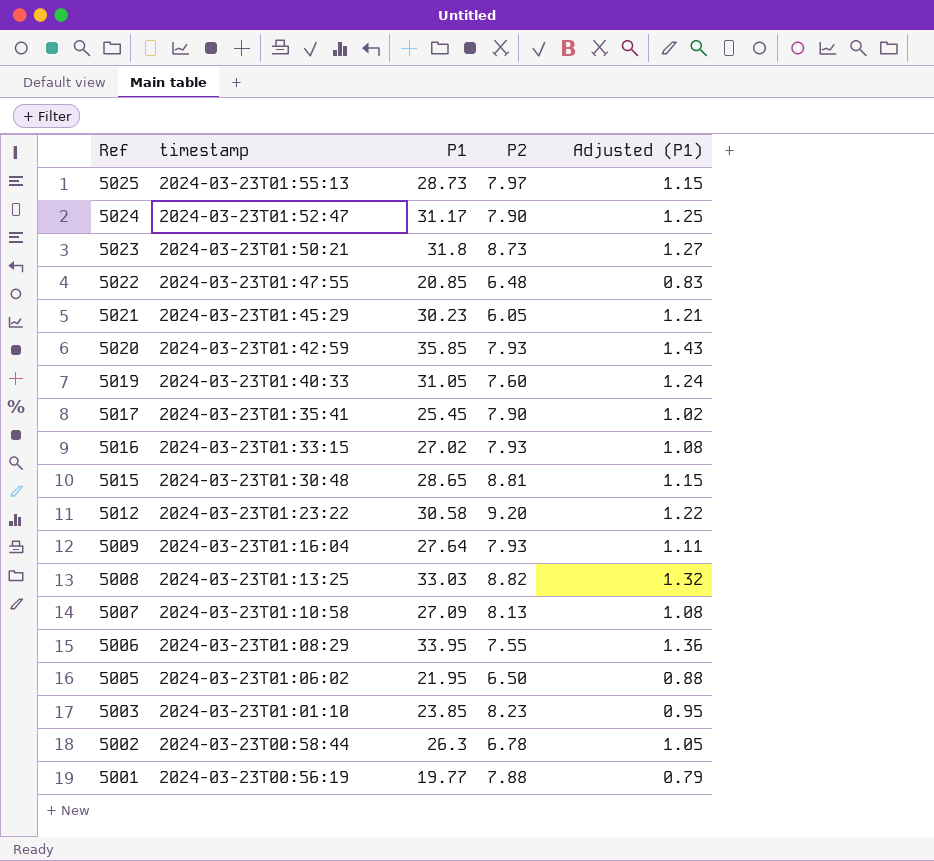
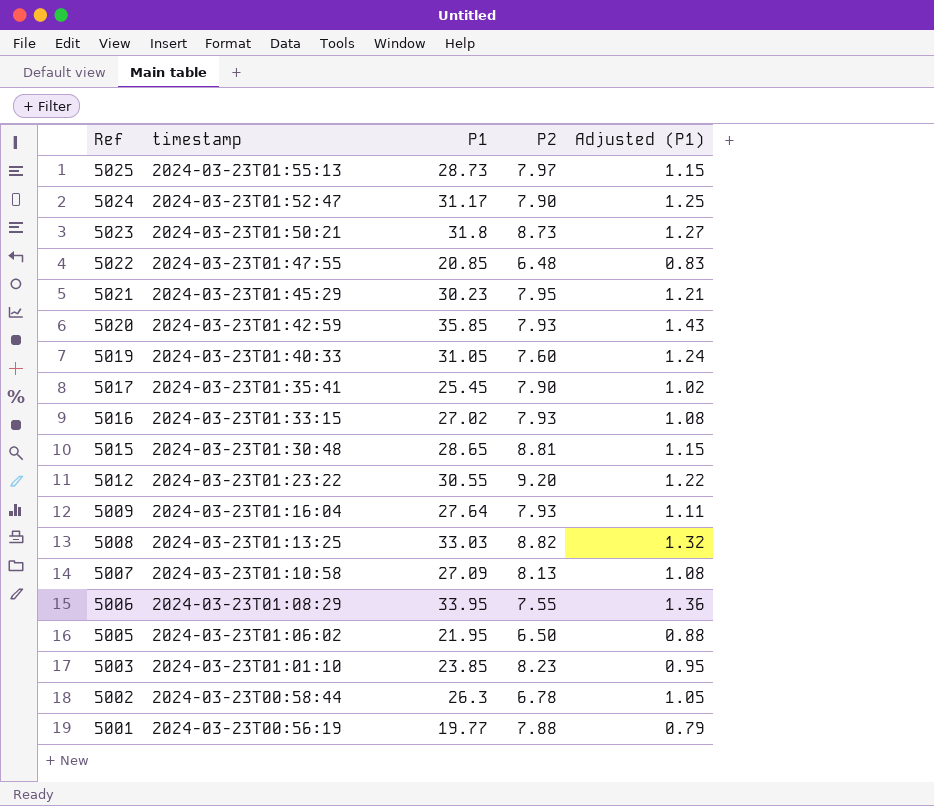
5021 | P2: 6.05 -> 7.95
5012 | P1: 30.58 -> 30.55

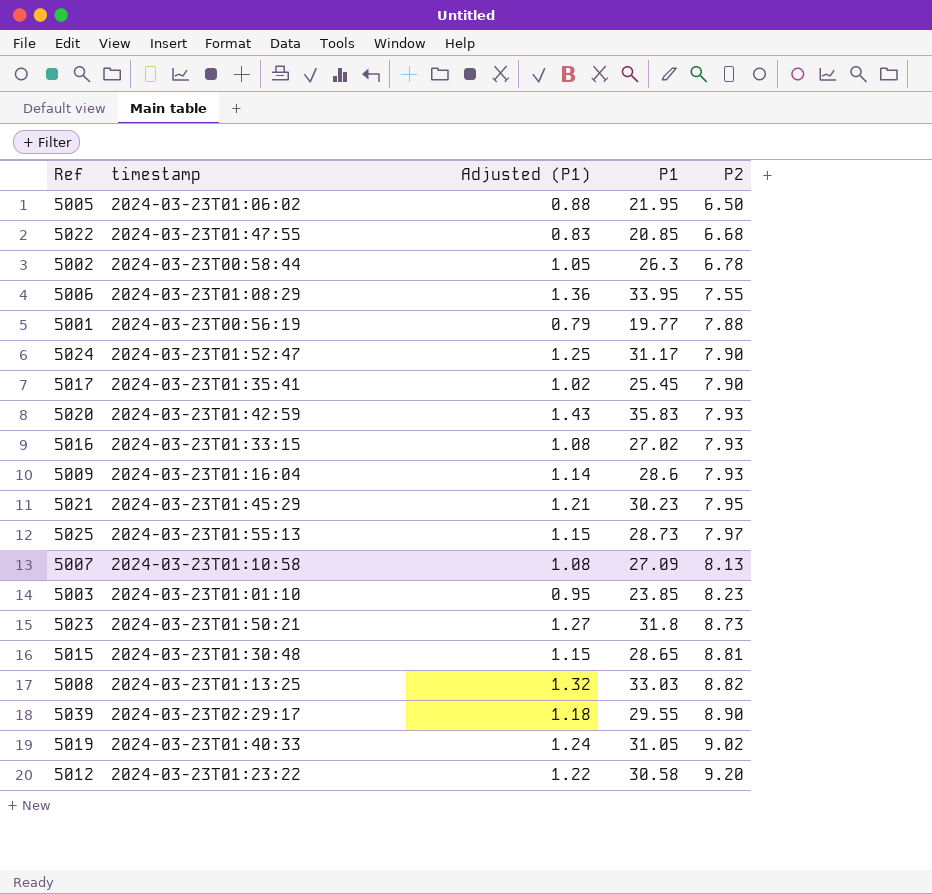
row order: Ref descending -> P2 ascending
column Adjusted (P1) | position: 5 -> 3
5022 | P2: 6.48 -> 6.68
5020 | P1: 35.85 -> 35.83
5009 | Adjusted (P1): 1.11 -> 1.14
5009 | P1: 27.64 -> 28.6
row 5039: none -> 2024-03-23T02:29:17 | 1.18 | 29.55 | 8.90
5019 | P2: 7.60 -> 9.02
5012 | P1: 30.55 -> 30.58

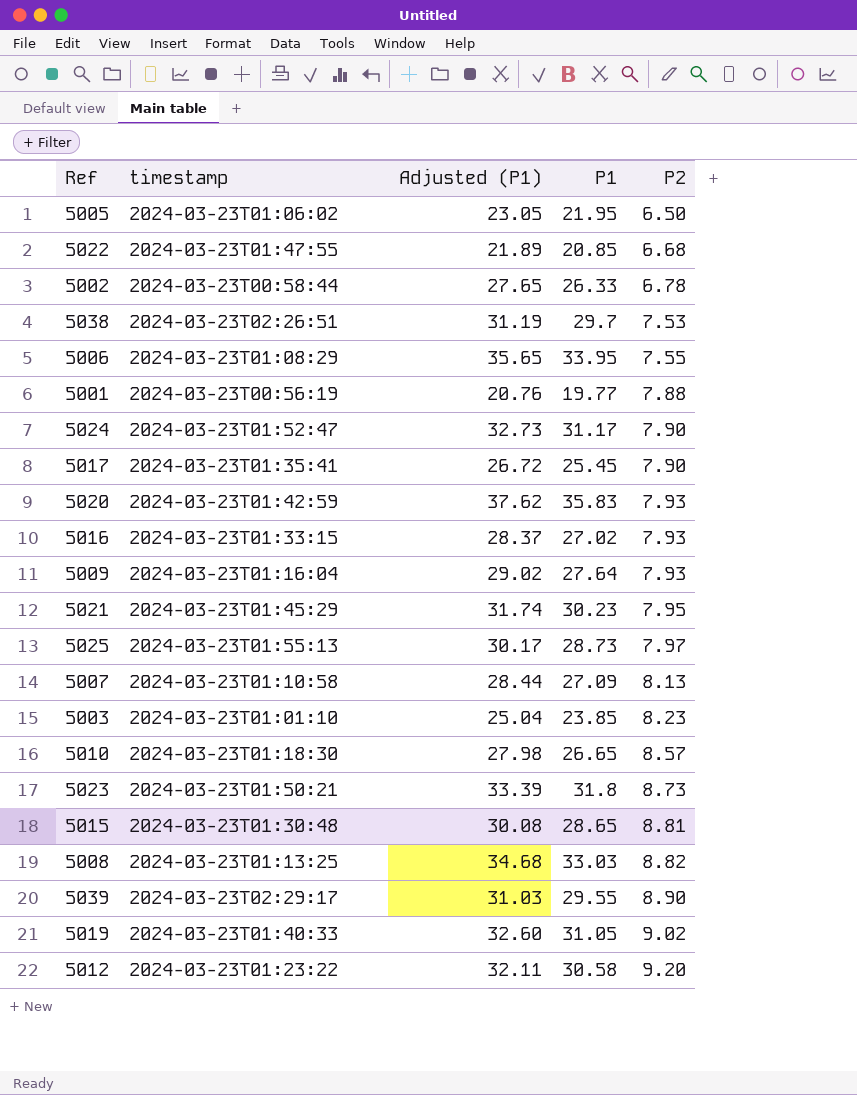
column Adjusted (P1) | formula: [P1] * 0.04 -> [P1] * 1.05
5002 | P1: 26.3 -> 26.33
row 5038: none -> 2024-03-23T02:26:51 | 31.19 | 29.7 | 7.53
5009 | P1: 28.6 -> 27.64
row 5010: none -> 2024-03-23T01:18:30 | 27.98 | 26.65 | 8.57

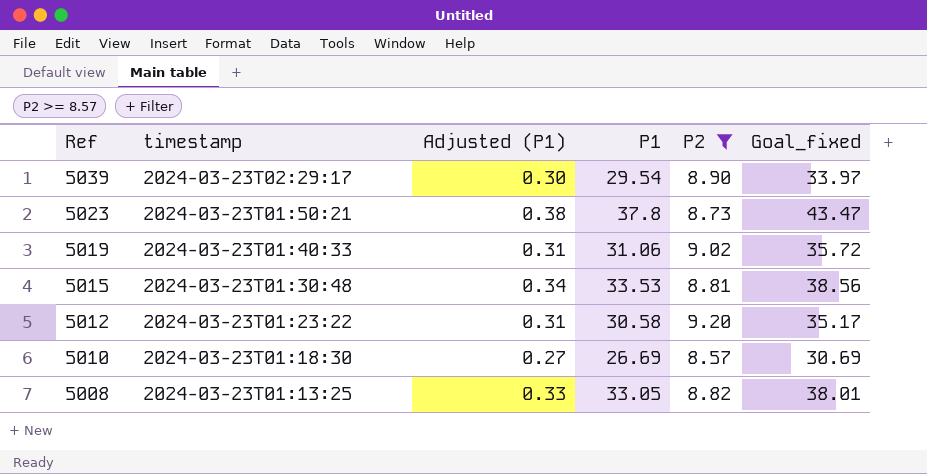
filter: none -> P2 >= 8.57
row order: P2 ascending -> Ref descending
column Adjusted (P1) | formula: [P1] * 1.05 -> [P1] * 0.01
column Goal_fixed | formula: none -> [P1] * 1.15
5039 | P1: 29.55 -> 29.54
5023 | P1: 31.8 -> 37.8
5019 | P1: 31.05 -> 31.06
5015 | P1: 28.65 -> 33.53
5010 | P1: 26.65 -> 26.69
5008 | P1: 33.03 -> 33.05

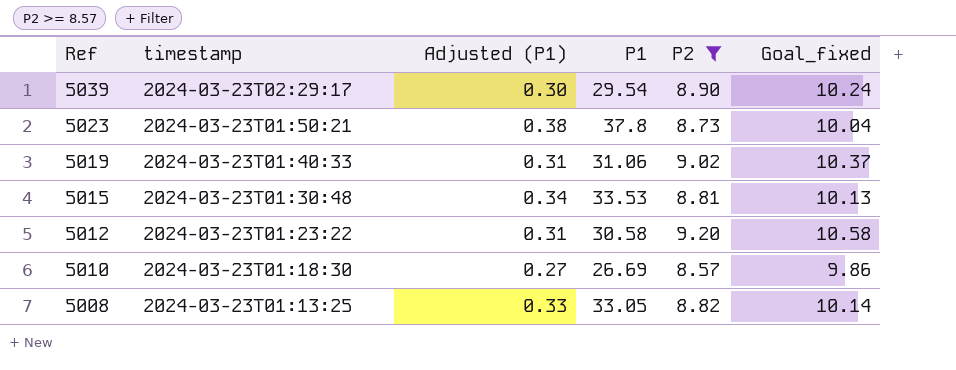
column Goal_fixed | formula: [P1] * 1.15 -> [P2] * 1.15

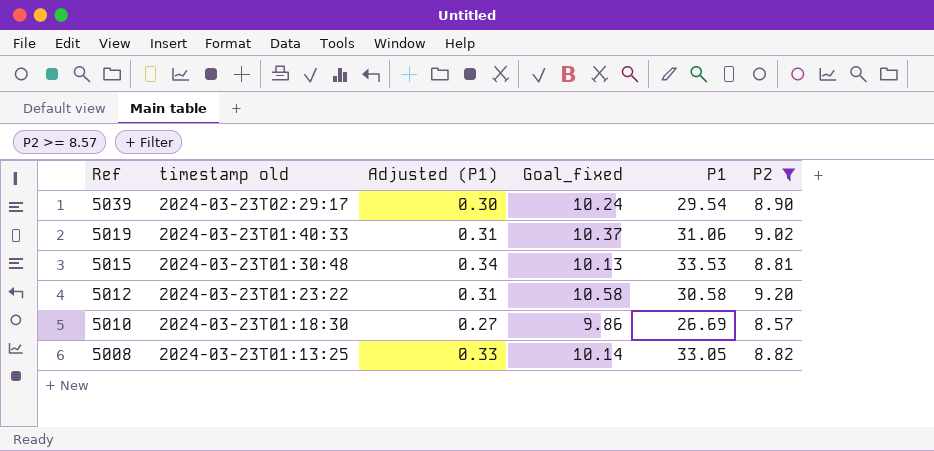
column name: timestamp -> timestamp old
column Goal_fixed | position: 6 -> 4
row 5023: 2024-03-23T01:50:21 | 0.38 | 37.8 | 8.73 | 10.04 -> none

